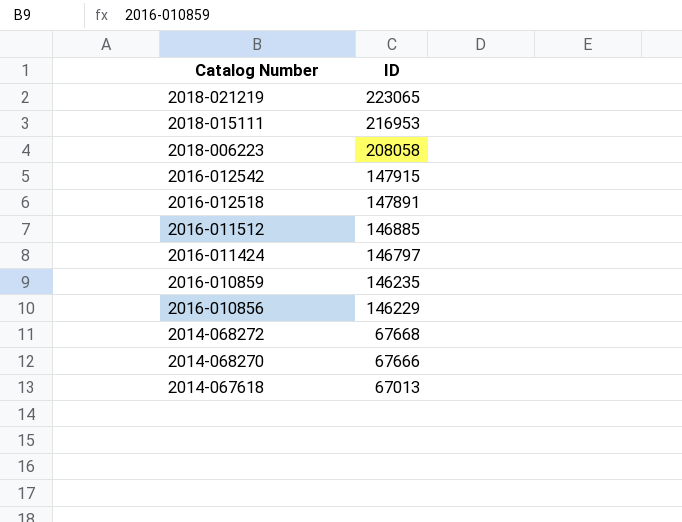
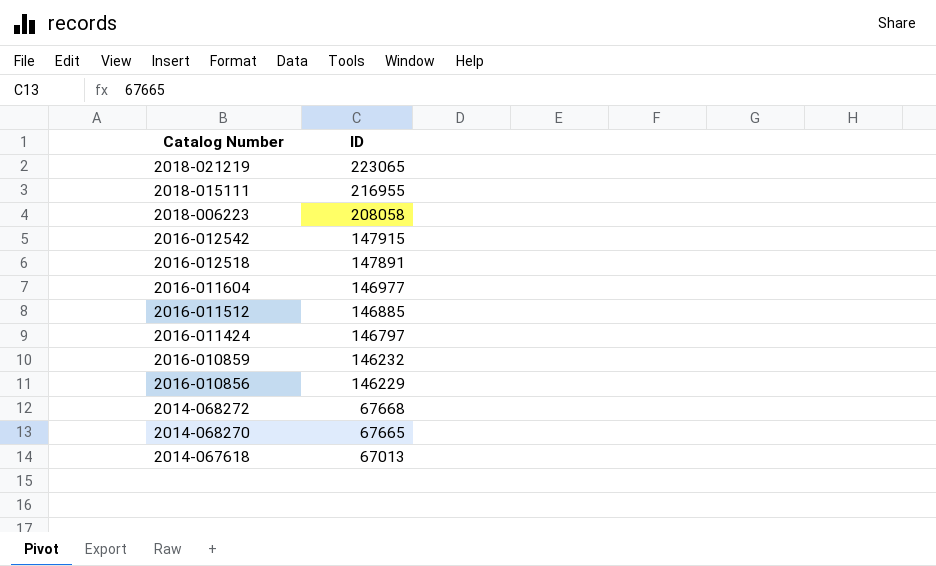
2018-015111 | ID: 216953 -> 216955
row 2016-011604: none -> 146977
2016-010859 | ID: 146235 -> 146232
2014-068270 | ID: 67666 -> 67665

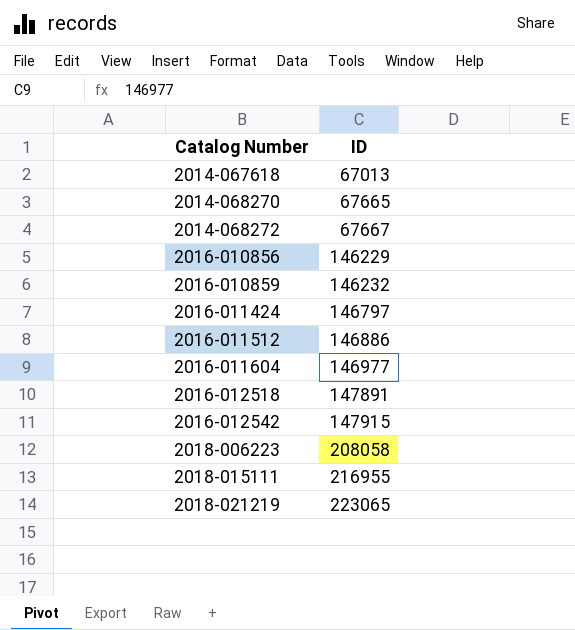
row order: Catalog Number descending -> Catalog Number ascending
2014-068272 | ID: 67668 -> 67667
2016-011512 | ID: 146885 -> 146886

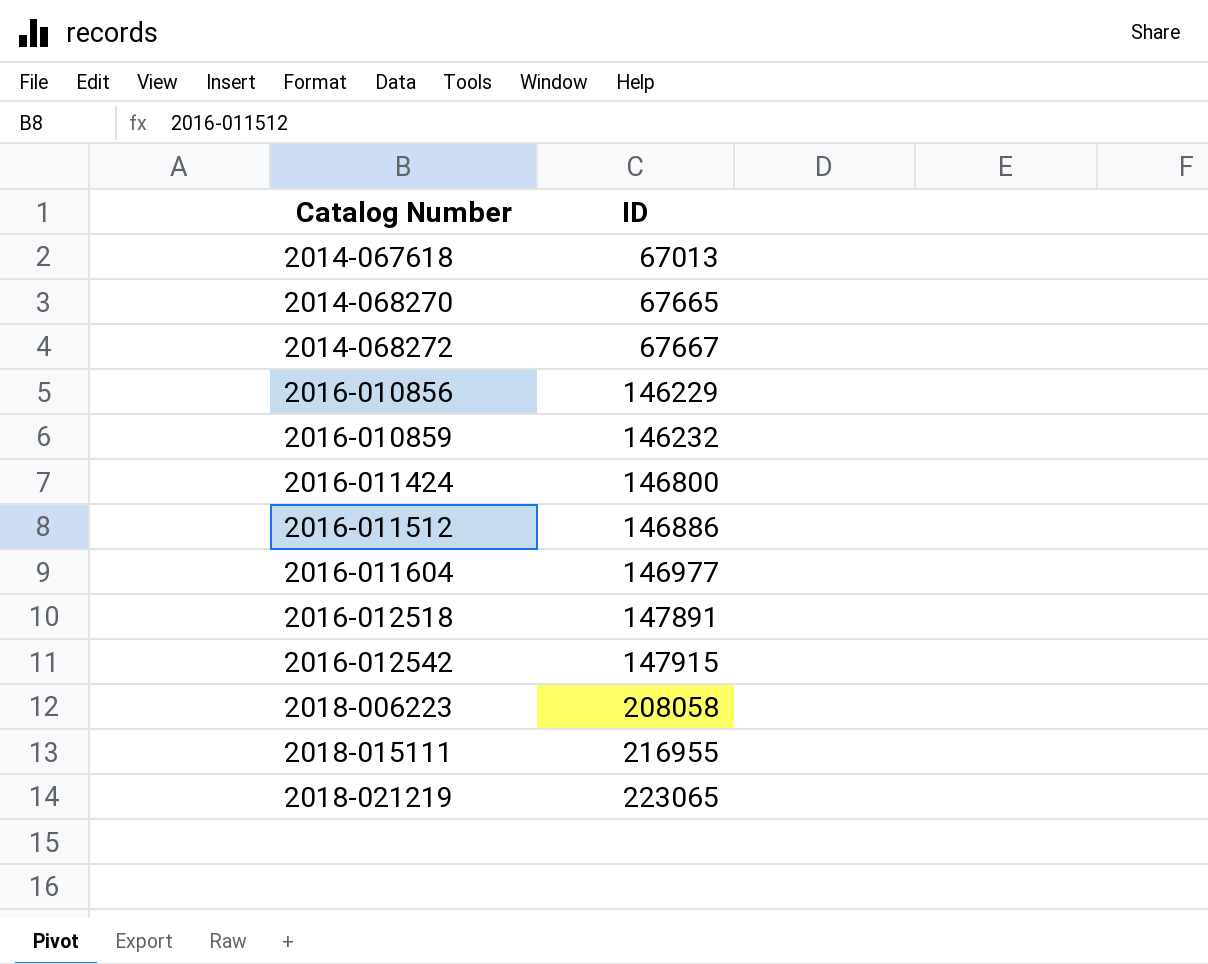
2016-011424 | ID: 146797 -> 146800

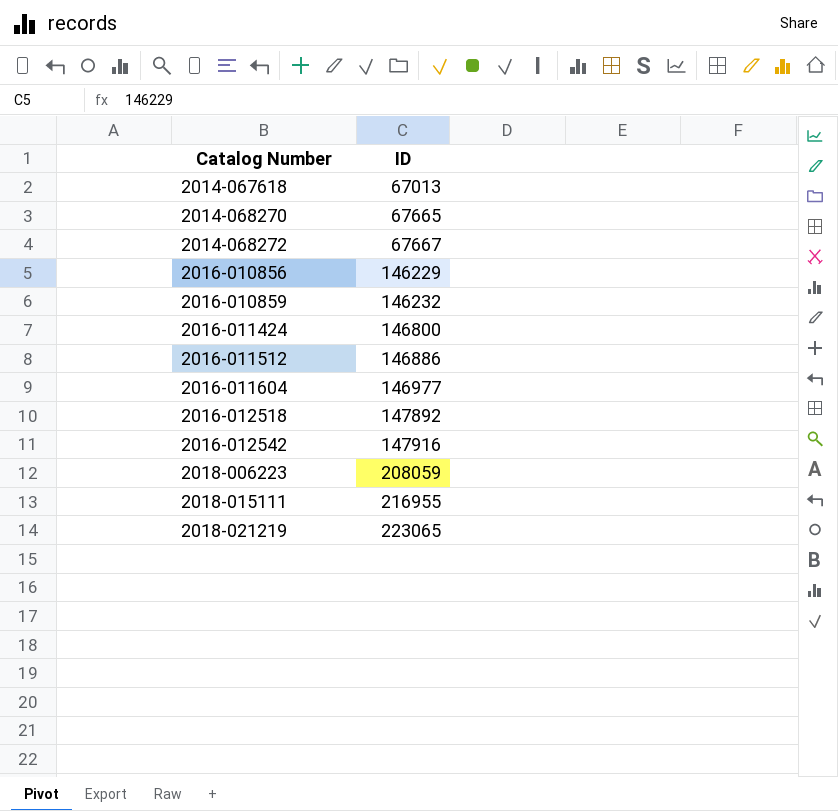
2016-012518 | ID: 147891 -> 147892
2016-012542 | ID: 147915 -> 147916
2018-006223 | ID: 208058 -> 208059

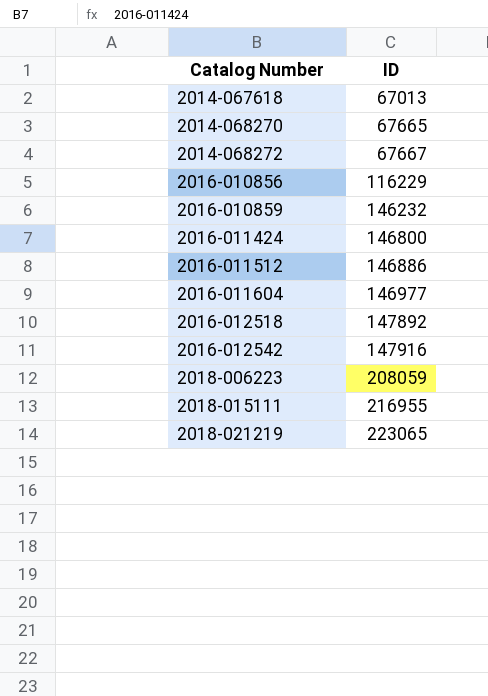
2016-010856 | ID: 146229 -> 116229

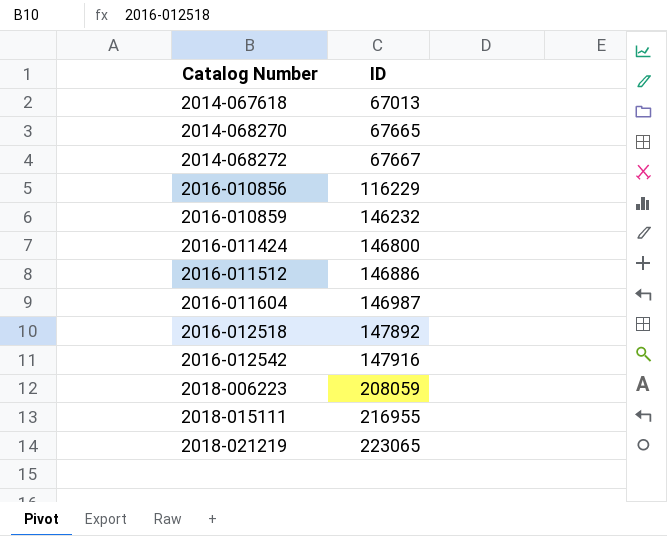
2016-011604 | ID: 146977 -> 146987

